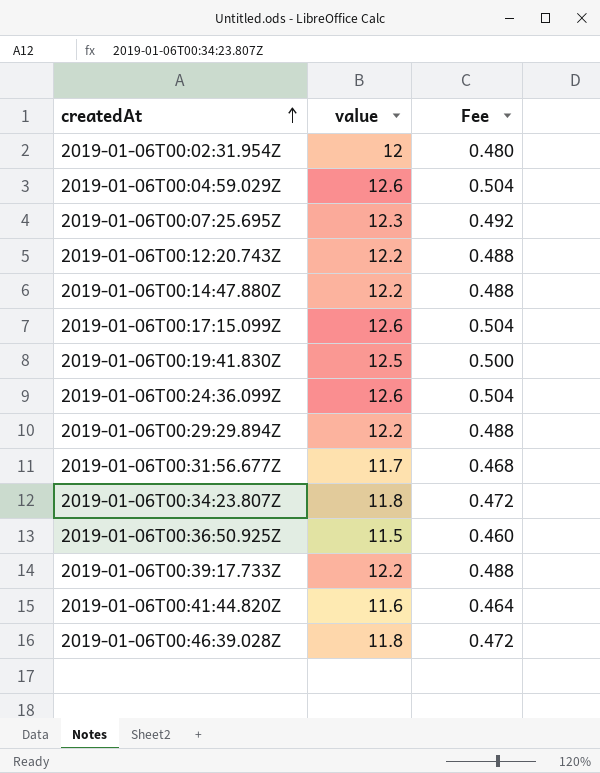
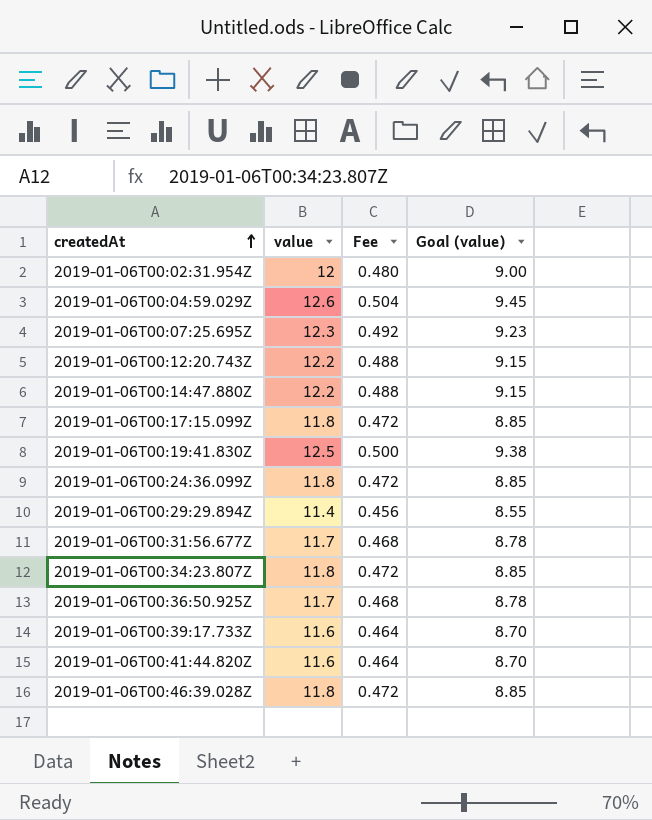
column Goal (value) | formula: none -> [value] * 0.75
2019-01-06T00:17:15.099Z | value: 12.6 -> 11.8
2019-01-06T00:17:15.099Z | Fee: 0.504 -> 0.472
2019-01-06T00:24:36.099Z | value: 12.6 -> 11.8
2019-01-06T00:24:36.099Z | Fee: 0.504 -> 0.472
2019-01-06T00:29:29.894Z | value: 12.2 -> 11.4
2019-01-06T00:29:29.894Z | Fee: 0.488 -> 0.456
2019-01-06T00:36:50.925Z | value: 11.5 -> 11.7
2019-01-06T00:36:50.925Z | Fee: 0.460 -> 0.468
2019-01-06T00:39:17.733Z | value: 12.2 -> 11.6
2019-01-06T00:39:17.733Z | Fee: 0.488 -> 0.464

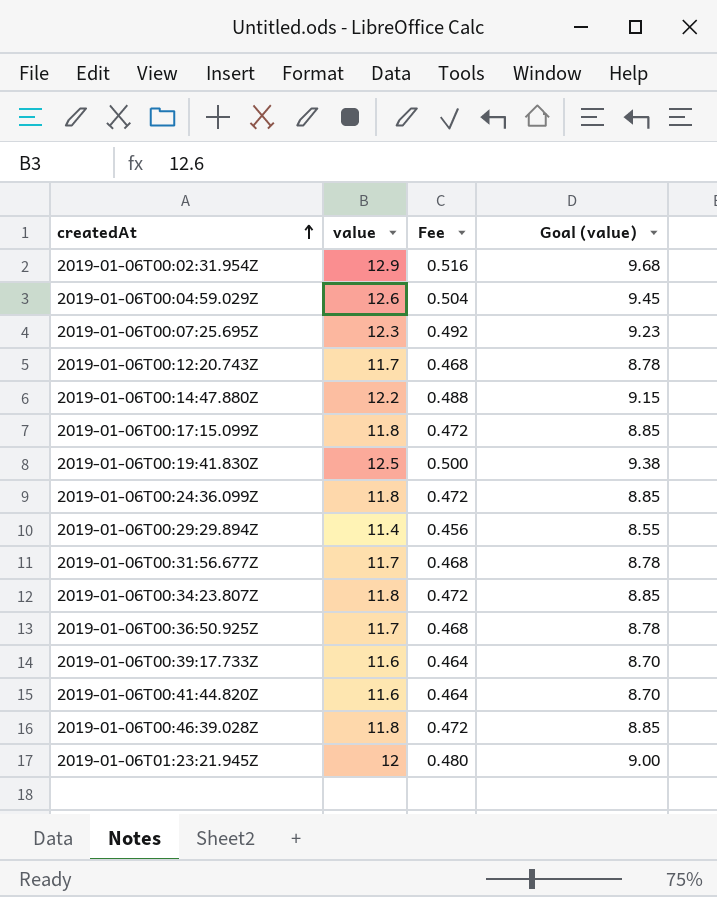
2019-01-06T00:02:31.954Z | value: 12 -> 12.9
2019-01-06T00:02:31.954Z | Fee: 0.480 -> 0.516
2019-01-06T00:02:31.954Z | Goal (value): 9.00 -> 9.68
2019-01-06T00:12:20.743Z | value: 12.2 -> 11.7
2019-01-06T00:12:20.743Z | Fee: 0.488 -> 0.468
2019-01-06T00:12:20.743Z | Goal (value): 9.15 -> 8.78
row 2019-01-06T01:23:21.945Z: none -> 12 | 0.480 | 9.00

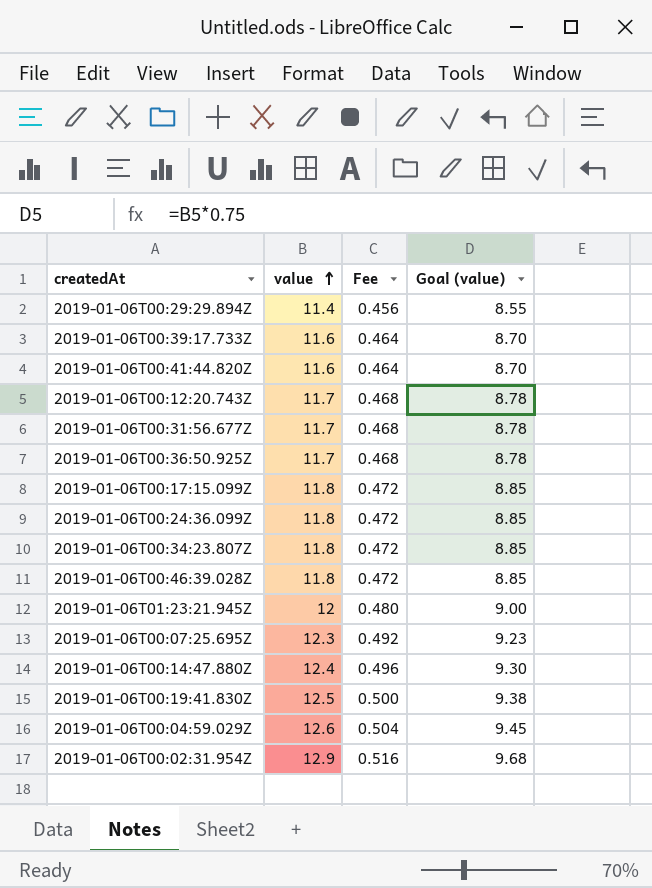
row order: createdAt ascending -> value ascending
2019-01-06T00:14:47.880Z | value: 12.2 -> 12.4
2019-01-06T00:14:47.880Z | Fee: 0.488 -> 0.496
2019-01-06T00:14:47.880Z | Goal (value): 9.15 -> 9.30

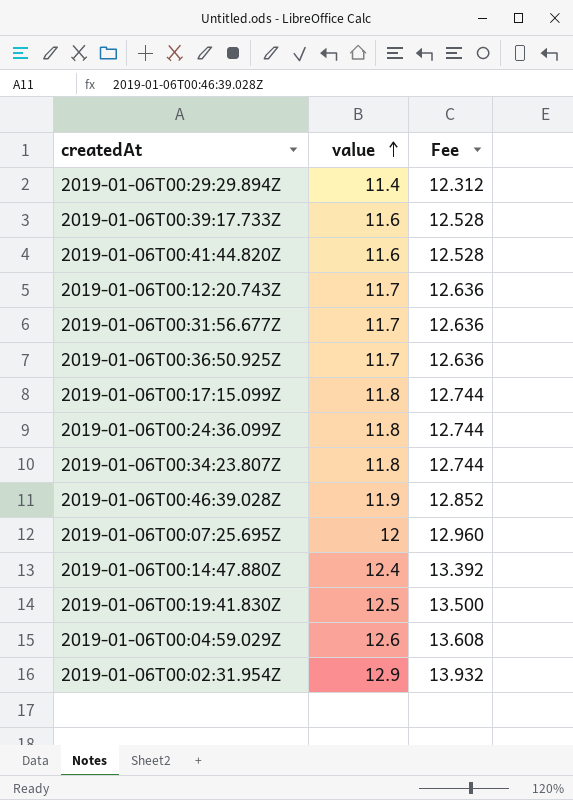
column Goal (value) | formula: [value] * 0.75 -> none
column Fee | formula: [value] * 0.04 -> [value] * 1.08
row 2019-01-06T01:23:21.945Z: 12 | 0.480 | 9.00 -> none
2019-01-06T00:46:39.028Z | value: 11.8 -> 11.9
2019-01-06T00:07:25.695Z | value: 12.3 -> 12

